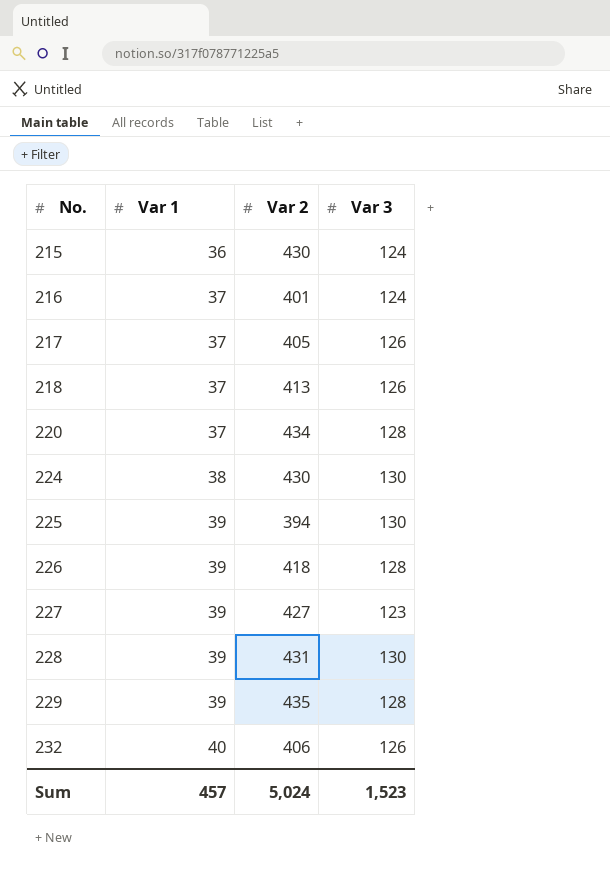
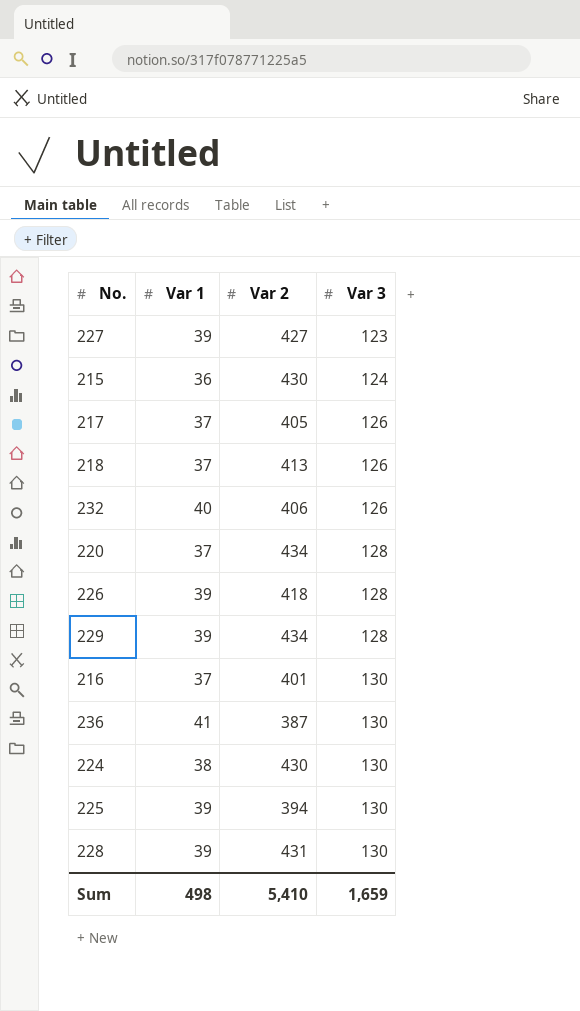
row order: No. ascending -> Var 3 ascending
229 | Var 2: 435 -> 434
216 | Var 3: 124 -> 130
row 236: none -> 41 | 387 | 130
Sum | Var 1: 457 -> 498
Sum | Var 2: 5,024 -> 5,410
Sum | Var 3: 1,523 -> 1,659

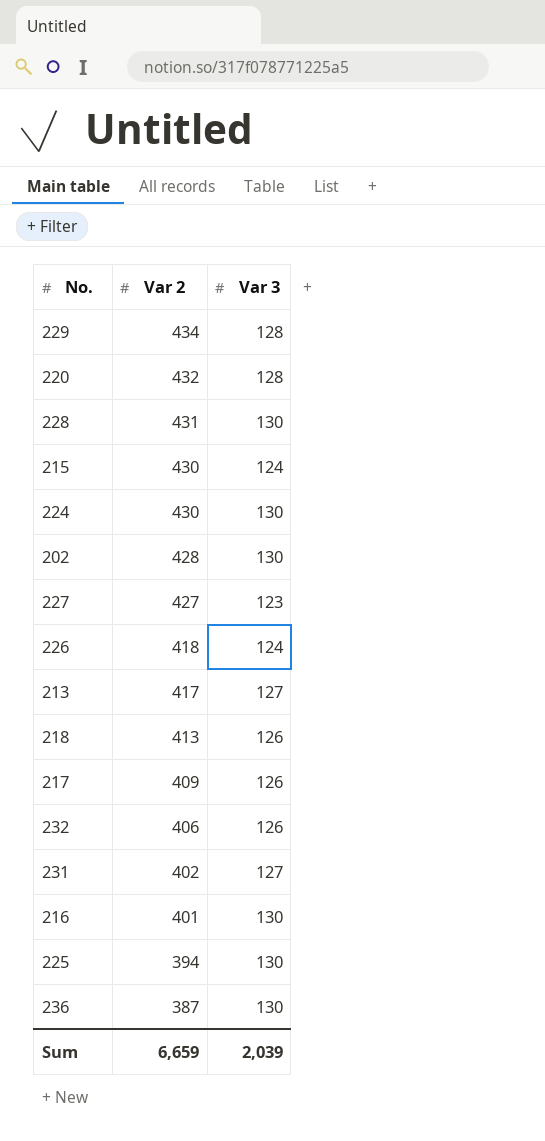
row order: Var 3 ascending -> Var 2 descending
column Var 1 | position: 2 -> none
220 | Var 2: 434 -> 432
row 202: none -> 428 | 130
226 | Var 3: 128 -> 124
row 213: none -> 417 | 127
217 | Var 2: 405 -> 409
row 231: none -> 402 | 127
Sum | Var 2: 5,410 -> 6,659
Sum | Var 3: 1,659 -> 2,039

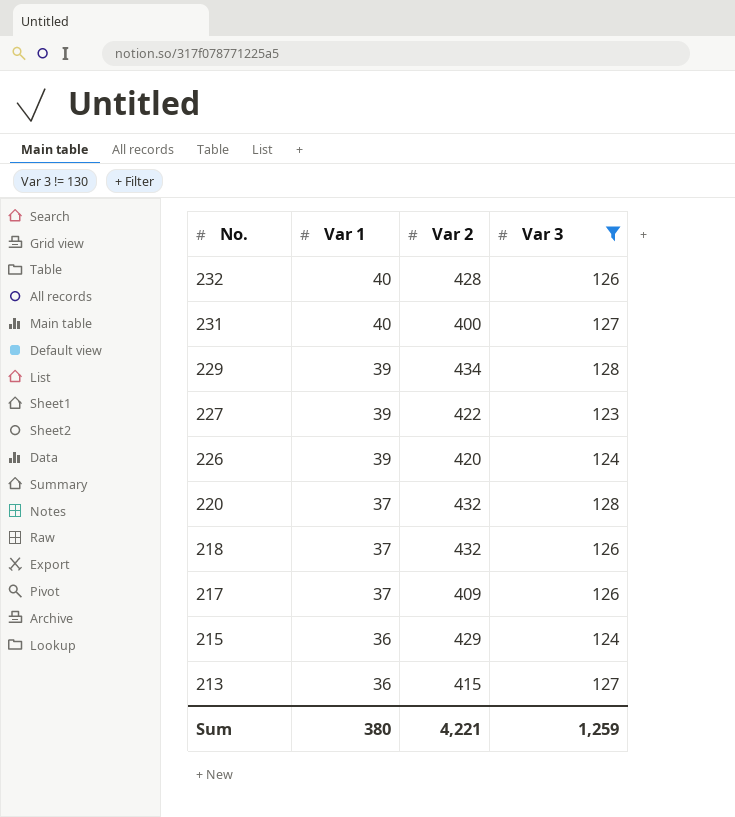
filter: none -> Var 3 != 130
row order: Var 2 descending -> No. descending
column Var 1 | position: none -> 2
232 | Var 2: 406 -> 428
231 | Var 2: 402 -> 400
227 | Var 2: 427 -> 422
226 | Var 2: 418 -> 420
218 | Var 2: 413 -> 432
215 | Var 2: 430 -> 429
213 | Var 2: 417 -> 415
Sum | Var 2: 6,659 -> 4,221
Sum | Var 3: 2,039 -> 1,259

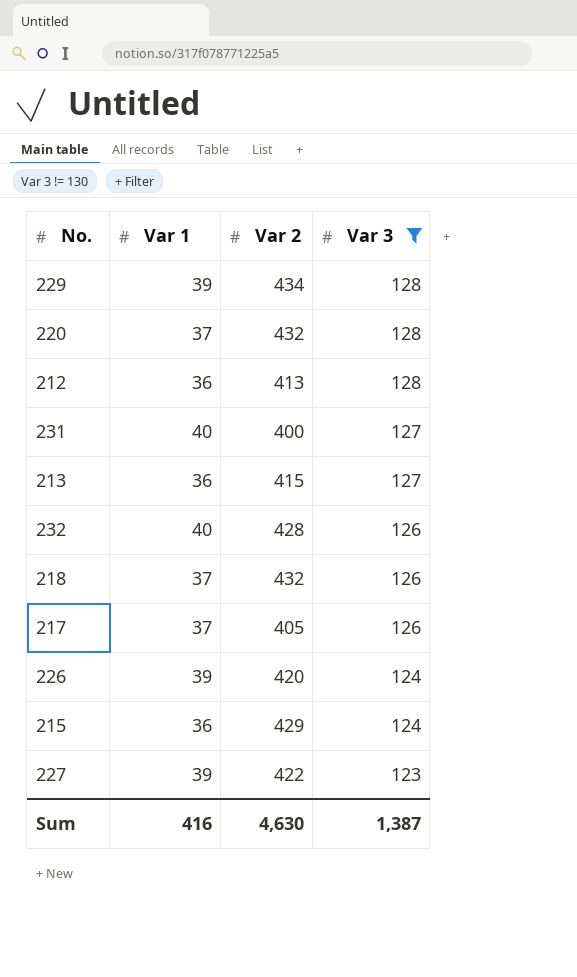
row order: No. descending -> Var 3 descending
row 212: none -> 36 | 413 | 128
217 | Var 2: 409 -> 405
Sum | Var 1: 380 -> 416
Sum | Var 2: 4,221 -> 4,630
Sum | Var 3: 1,259 -> 1,387

